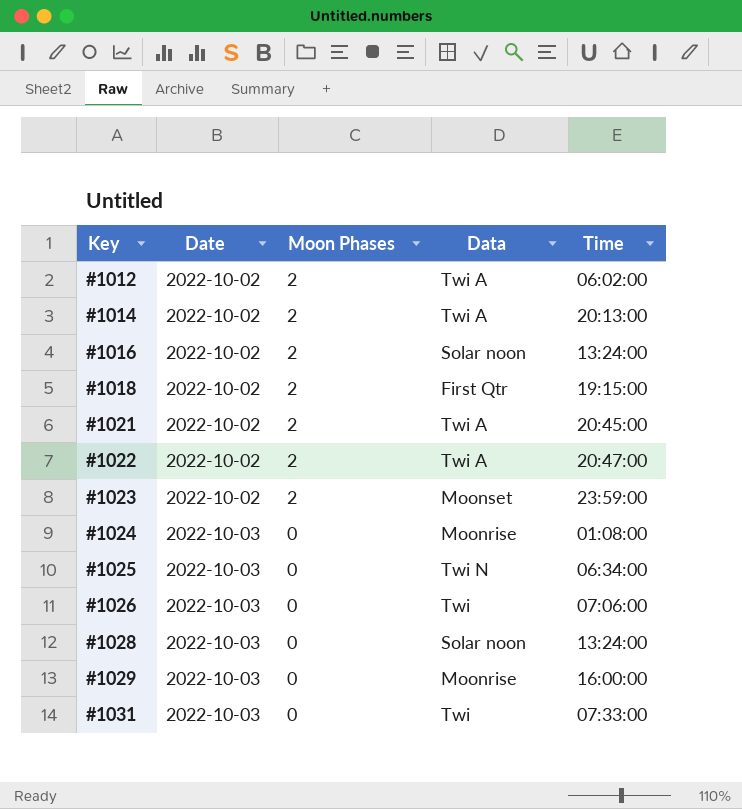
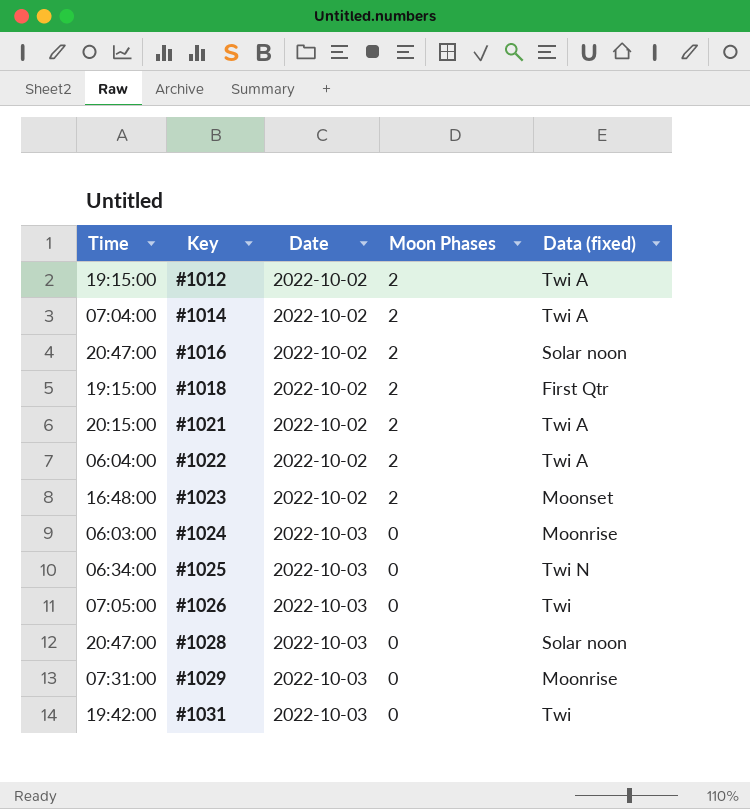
column Time | position: 5 -> 1
column name: Data -> Data (fixed)
#1012 | Time: 06:02:00 -> 19:15:00
#1014 | Time: 20:13:00 -> 07:04:00
#1016 | Time: 13:24:00 -> 20:47:00
#1021 | Time: 20:45:00 -> 20:15:00
#1022 | Time: 20:47:00 -> 06:04:00
#1023 | Time: 23:59:00 -> 16:48:00
#1024 | Time: 01:08:00 -> 06:03:00
#1026 | Time: 07:06:00 -> 07:05:00
#1028 | Time: 13:24:00 -> 20:47:00
#1029 | Time: 16:00:00 -> 07:31:00
#1031 | Time: 07:33:00 -> 19:42:00

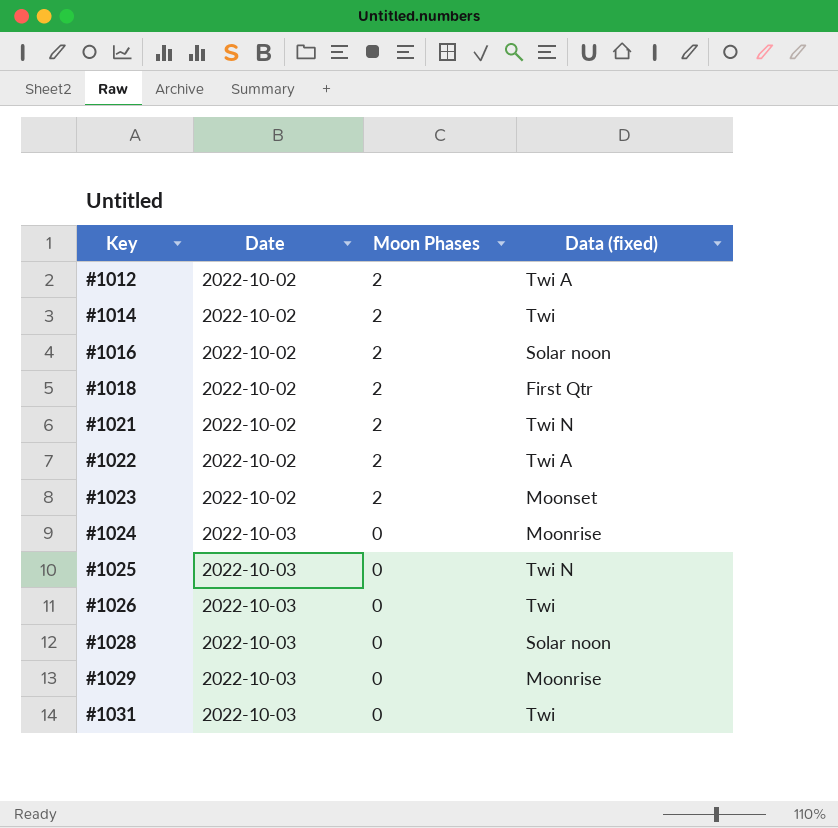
column Time | position: 1 -> none
#1014 | Data (fixed): Twi A -> Twi
#1021 | Data (fixed): Twi A -> Twi N

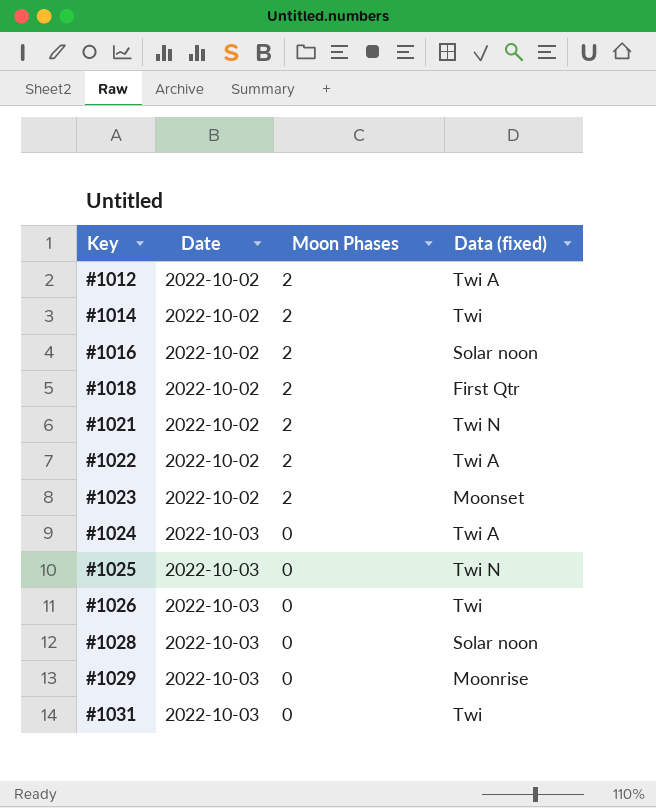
#1024 | Data (fixed): Moonrise -> Twi A

